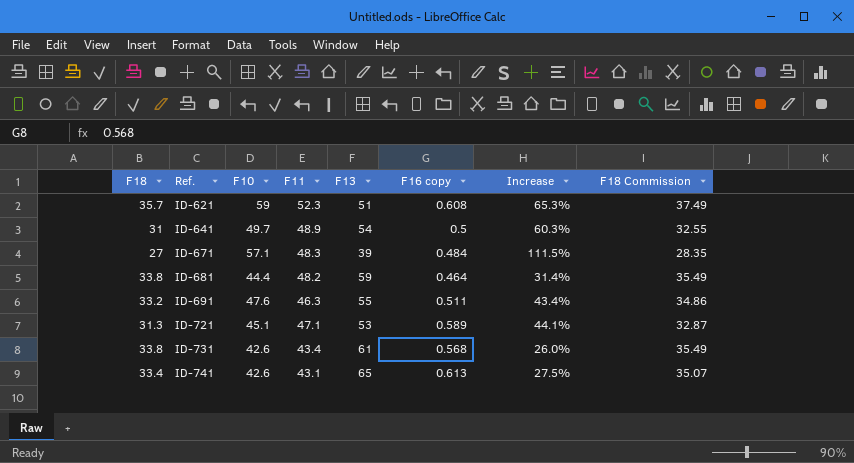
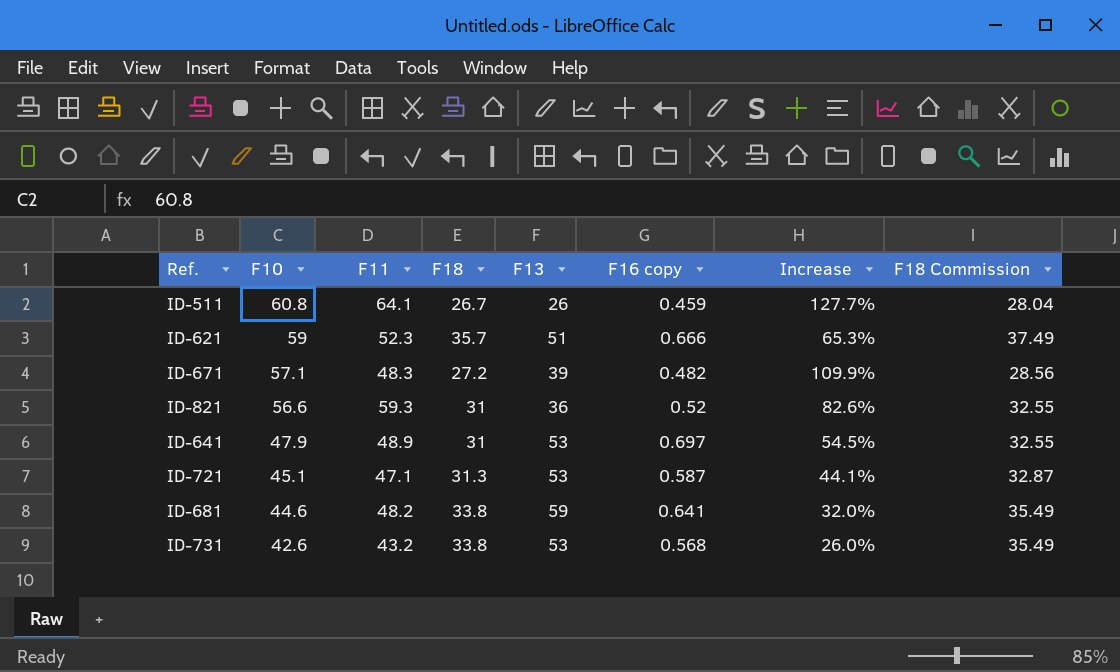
row order: Ref. ascending -> F10 descending
column F18 | position: 1 -> 4
row ID-691: 33.2 | 47.6 | 46.3 | 55 | 0.511 | 43.4% | 34.86 -> none
row ID-741: 33.4 | 42.6 | 43.1 | 65 | 0.613 | 27.5% | 35.07 -> none
row ID-511: none -> 60.8 | 64.1 | 26.7 | 26 | 0.459 | 127.7% | 28.04
ID-621 | F16 copy: 0.608 -> 0.666
ID-671 | F18: 27 -> 27.2
ID-671 | F16 copy: 0.484 -> 0.482
ID-671 | Increase: 111.5% -> 109.9%
ID-671 | F18 Commission: 28.35 -> 28.56
row ID-821: none -> 56.6 | 59.3 | 31 | 36 | 0.52 | 82.6% | 32.55
ID-641 | F10: 49.7 -> 47.9
ID-641 | F13: 54 -> 53
ID-641 | F16 copy: 0.5 -> 0.697
ID-641 | Increase: 60.3% -> 54.5%
ID-721 | F16 copy: 0.589 -> 0.587
ID-681 | F10: 44.4 -> 44.6
ID-681 | F16 copy: 0.464 -> 0.641
ID-681 | Increase: 31.4% -> 32.0%
ID-731 | F11: 43.4 -> 43.2
ID-731 | F13: 61 -> 53

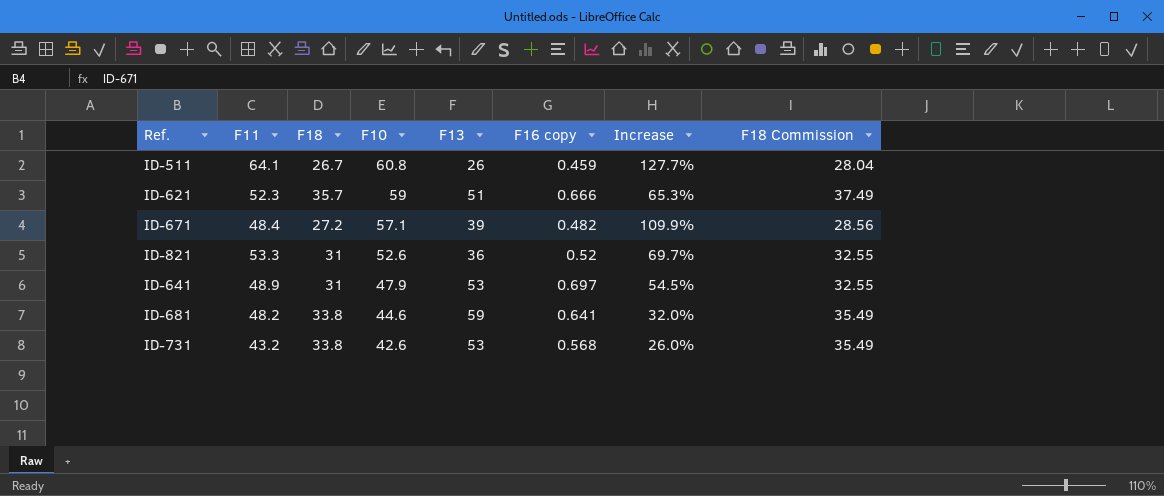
column F10 | position: 2 -> 4
row ID-721: 45.1 | 47.1 | 31.3 | 53 | 0.587 | 44.1% | 32.87 -> none
ID-671 | F11: 48.3 -> 48.4
ID-821 | F11: 59.3 -> 53.3
ID-821 | F10: 56.6 -> 52.6
ID-821 | Increase: 82.6% -> 69.7%

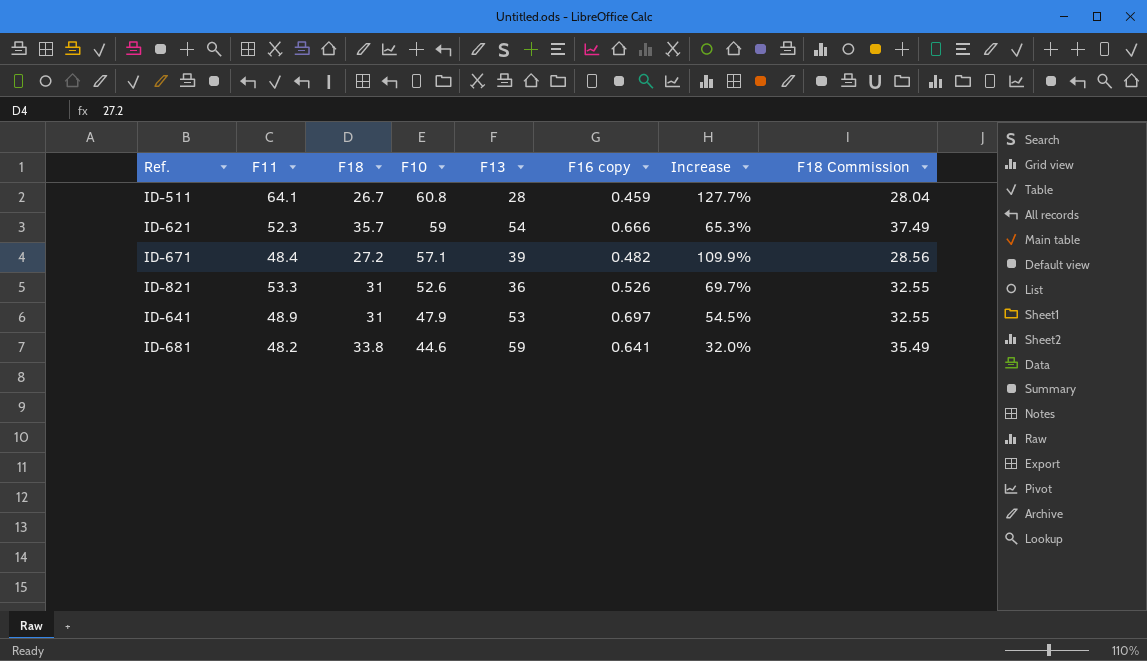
row ID-731: 43.2 | 33.8 | 42.6 | 53 | 0.568 | 26.0% | 35.49 -> none
ID-511 | F13: 26 -> 28
ID-621 | F13: 51 -> 54
ID-821 | F16 copy: 0.52 -> 0.526

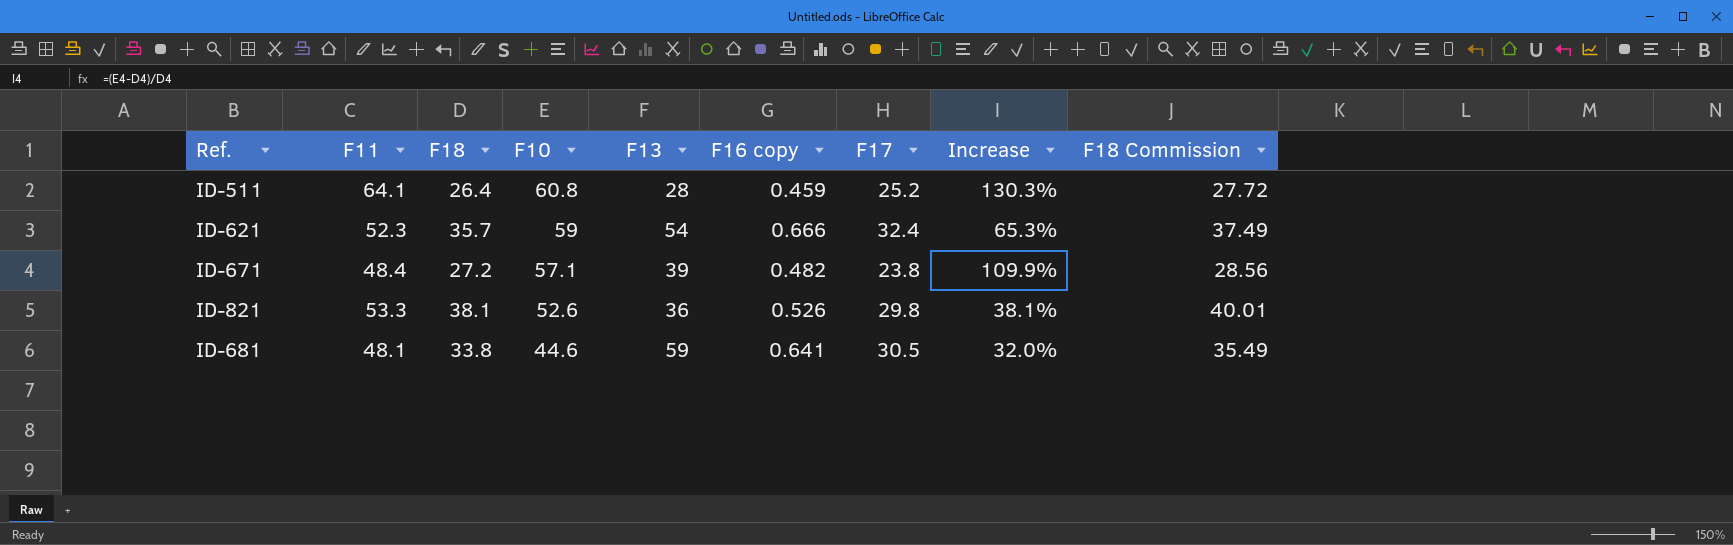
column F17 | position: none -> 7
row ID-641: 48.9 | 31 | 47.9 | 53 | 0.697 | 54.5% | 32.55 -> none
ID-511 | F18: 26.7 -> 26.4
ID-511 | Increase: 127.7% -> 130.3%
ID-511 | F18 Commission: 28.04 -> 27.72
ID-821 | F18: 31 -> 38.1
ID-821 | Increase: 69.7% -> 38.1%
ID-821 | F18 Commission: 32.55 -> 40.01
ID-681 | F11: 48.2 -> 48.1

